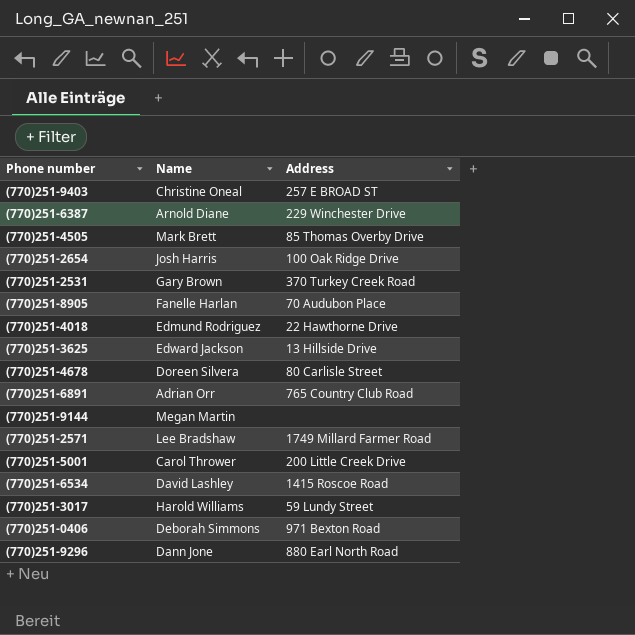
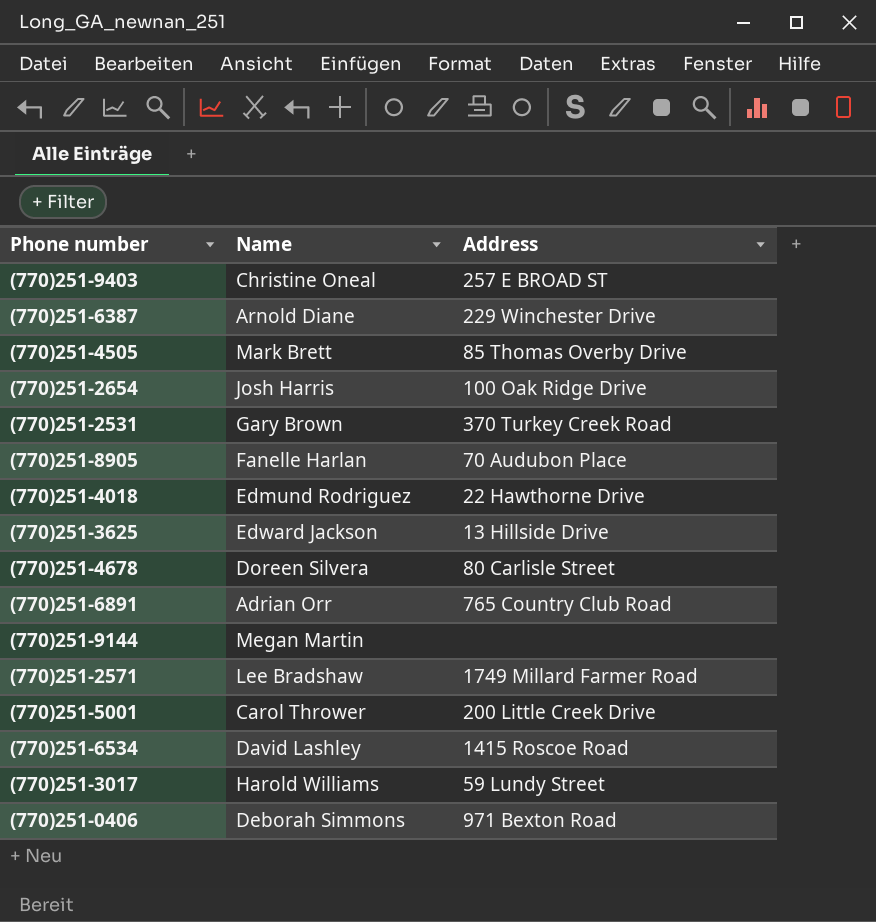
row (770)251-9296: Dann Jone | 880 Earl North Road -> none

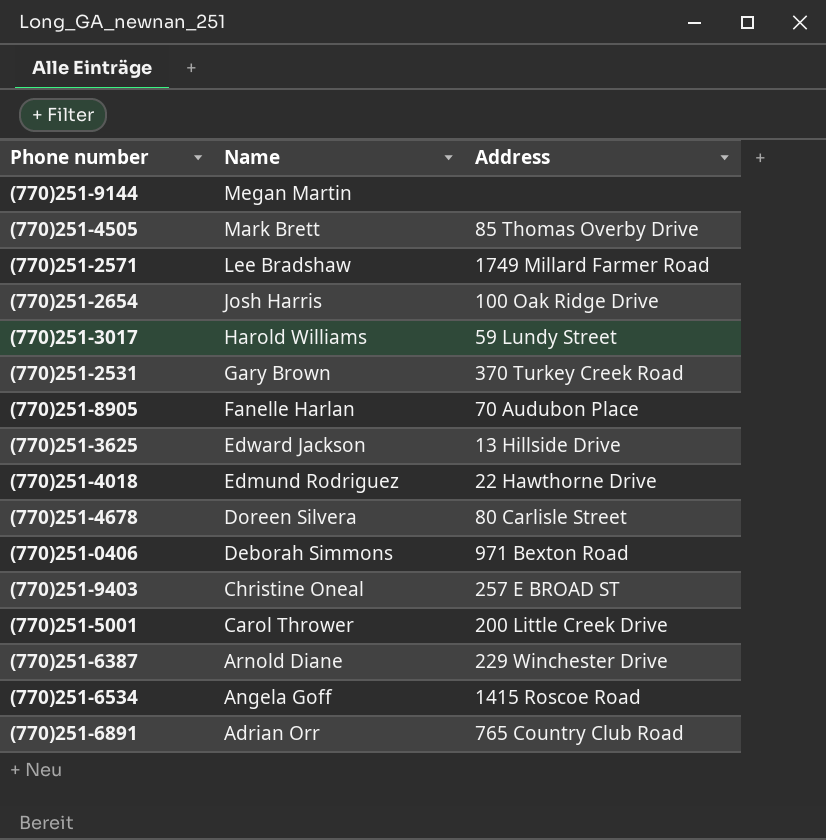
row order: none -> Name descending
(770)251-6534 | Name: David Lashley -> Angela Goff

